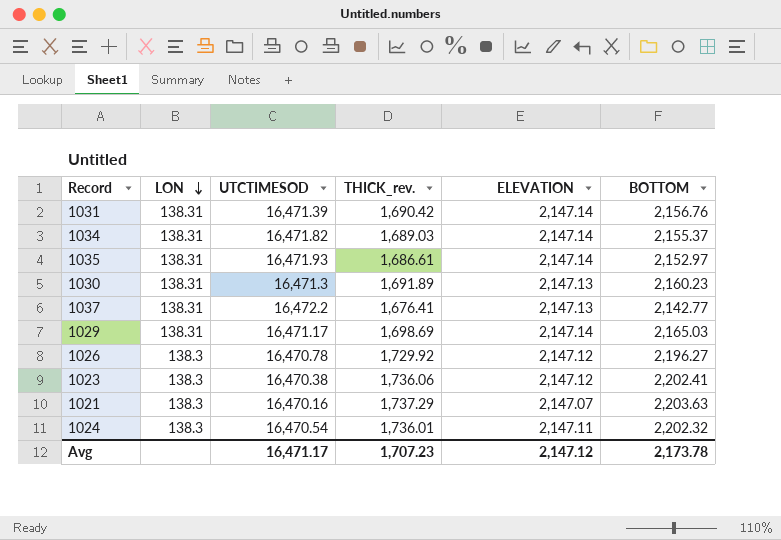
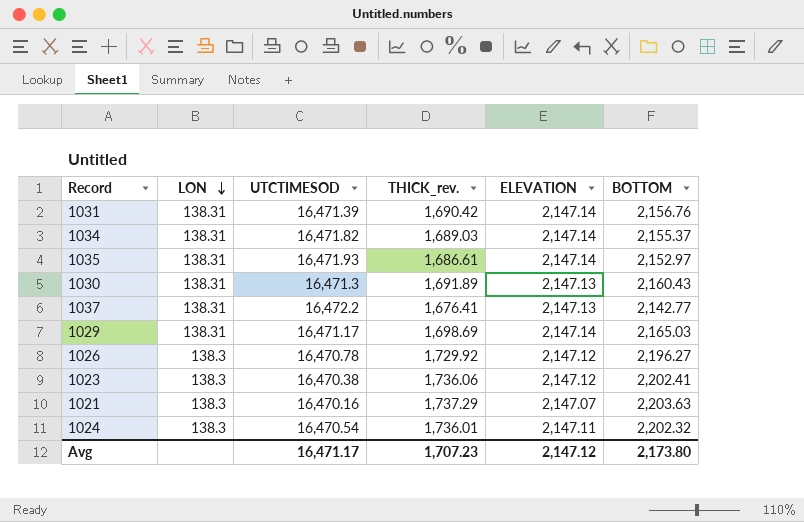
1030 | BOTTOM: 2,160.23 -> 2,160.43
Avg | BOTTOM: 2,173.78 -> 2,173.80

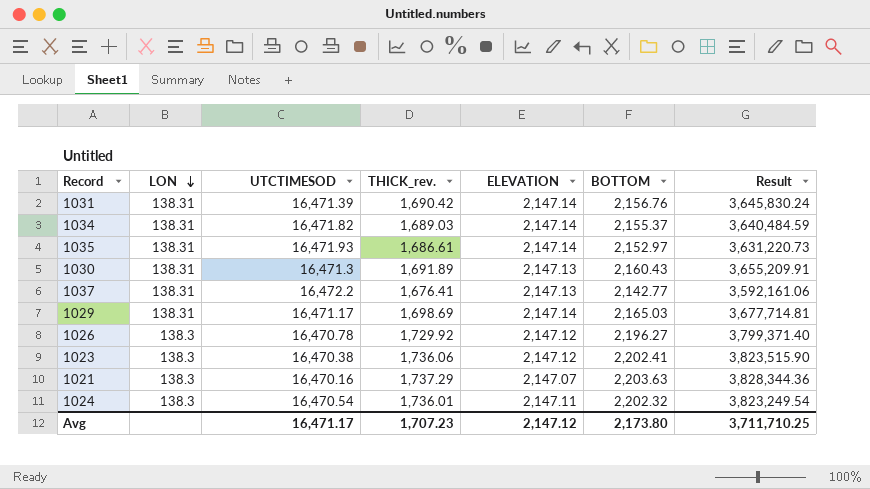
column Result | formula: none -> [THICK_rev.] * [BOTTOM]

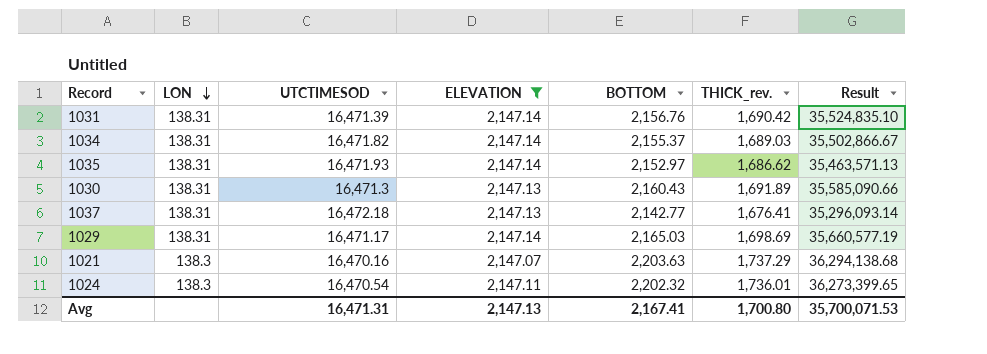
filter: none -> ELEVATION != 2,147.12
column THICK_rev. | position: 4 -> 6
column Result | formula: [THICK_rev.] * [BOTTOM] -> [UTCTIMESOD] * [BOTTOM]
1035 | THICK_rev.: 1,686.61 -> 1,686.62
1037 | UTCTIMESOD: 16,472.2 -> 16,472.18
Avg | UTCTIMESOD: 16,471.17 -> 16,471.31
Avg | ELEVATION: 2,147.12 -> 2,147.13
Avg | BOTTOM: 2,173.80 -> 2,167.41
Avg | THICK_rev.: 1,707.23 -> 1,700.80
Avg | Result: 3,711,710.25 -> 35,700,071.53

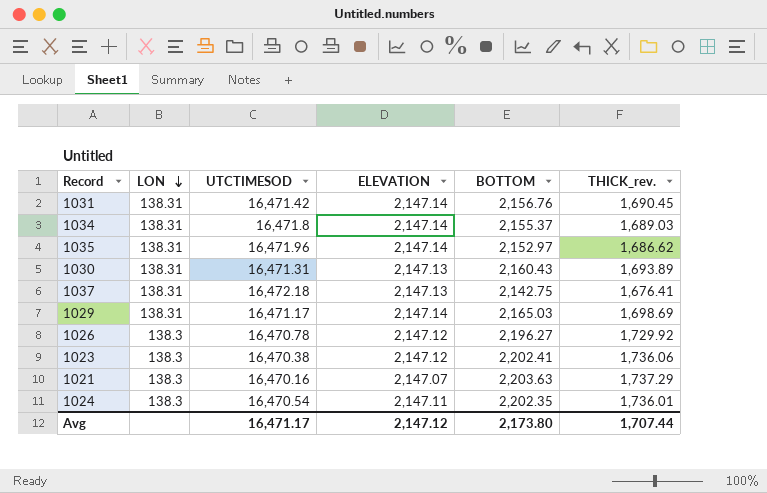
filter: ELEVATION != 2,147.12 -> none
column Result | formula: [UTCTIMESOD] * [BOTTOM] -> none
1031 | UTCTIMESOD: 16,471.39 -> 16,471.42
1031 | THICK_rev.: 1,690.42 -> 1,690.45
1034 | UTCTIMESOD: 16,471.82 -> 16,471.8
1035 | UTCTIMESOD: 16,471.93 -> 16,471.96
1030 | UTCTIMESOD: 16,471.3 -> 16,471.31
1030 | THICK_rev.: 1,691.89 -> 1,693.89
1037 | BOTTOM: 2,142.77 -> 2,142.75
1024 | BOTTOM: 2,202.32 -> 2,202.35
Avg | UTCTIMESOD: 16,471.31 -> 16,471.17
Avg | ELEVATION: 2,147.13 -> 2,147.12
Avg | BOTTOM: 2,167.41 -> 2,173.80
Avg | THICK_rev.: 1,700.80 -> 1,707.44

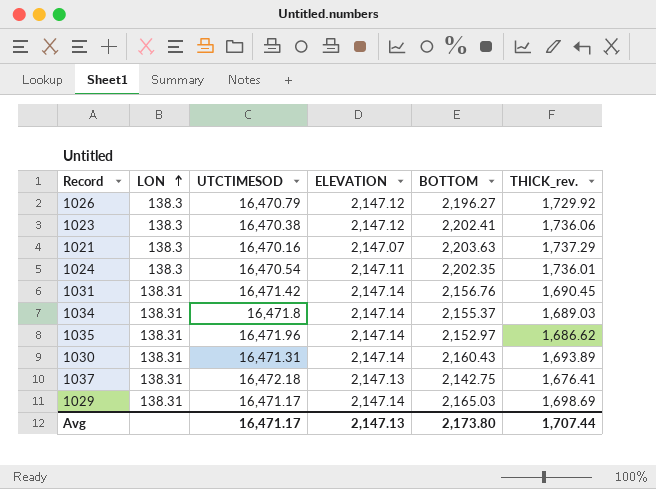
row order: LON descending -> LON ascending
1026 | UTCTIMESOD: 16,470.78 -> 16,470.79
1030 | ELEVATION: 2,147.13 -> 2,147.14
Avg | ELEVATION: 2,147.12 -> 2,147.13

